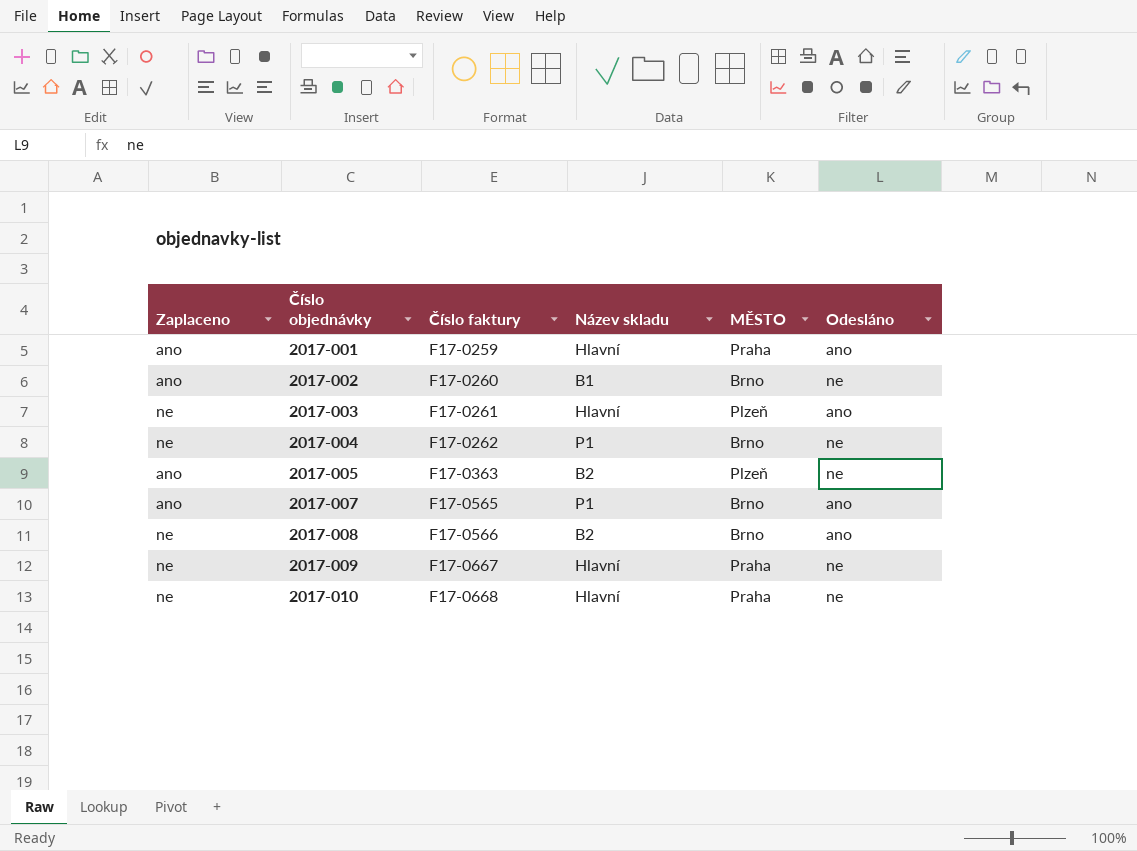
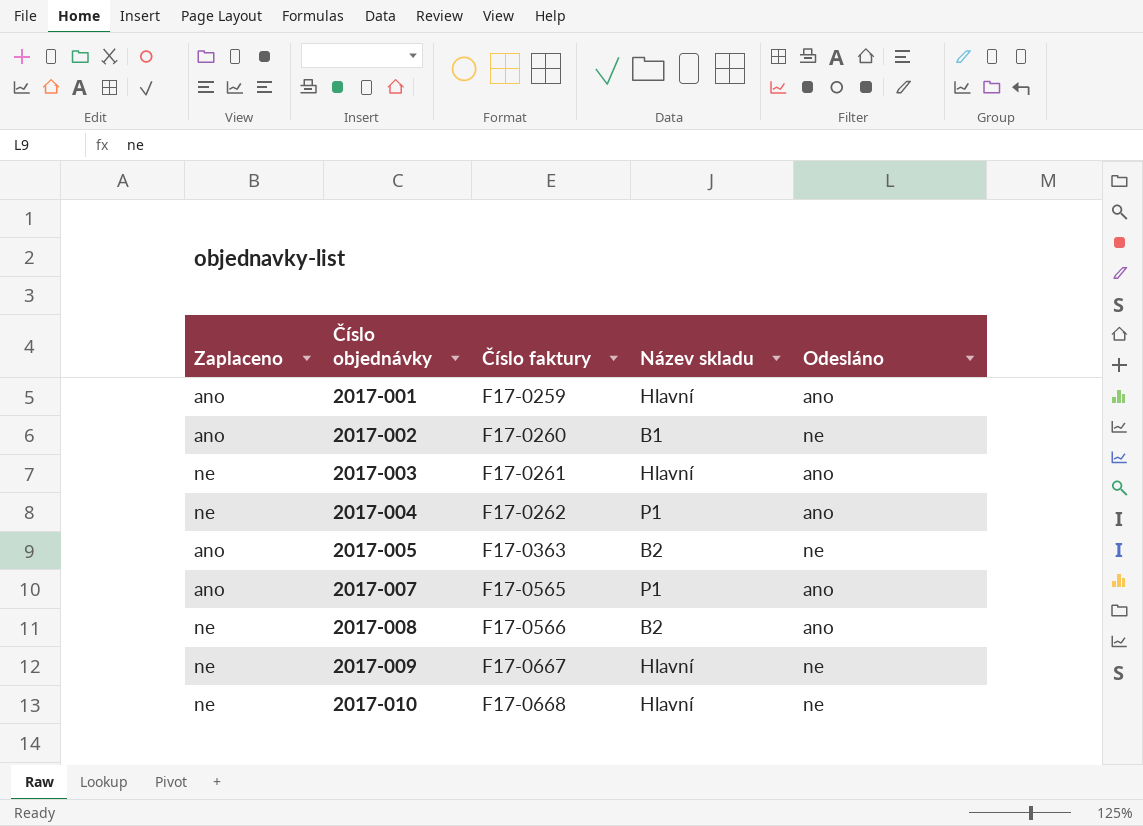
column MĚSTO | position: 5 -> none
2017-004 | Odesláno: ne -> ano

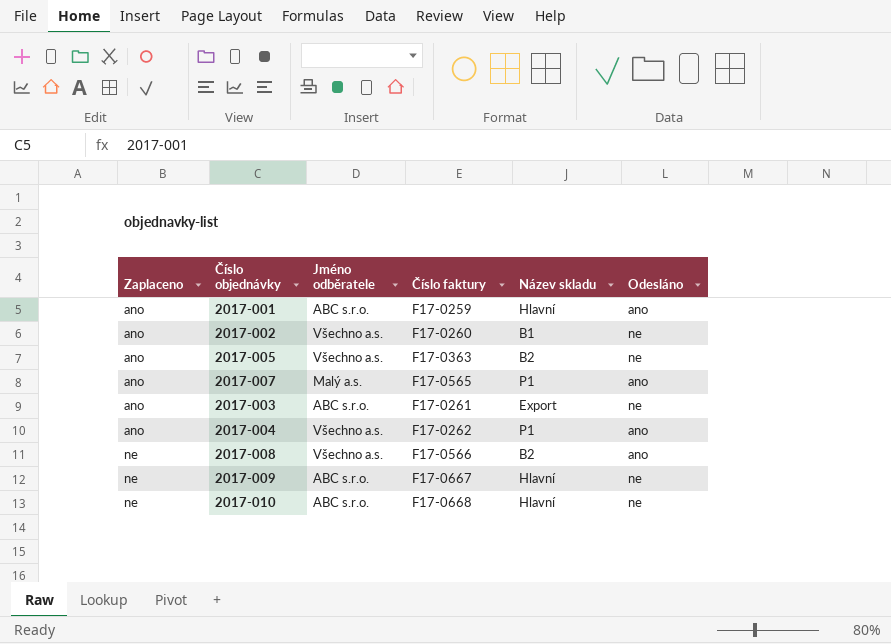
row order: Číslo objednávky ascending -> Zaplaceno ascending
column Jméno odběratele | position: none -> 3
2017-003 | Zaplaceno: ne -> ano
2017-003 | Název skladu: Hlavní -> Export
2017-003 | Odesláno: ano -> ne
2017-004 | Zaplaceno: ne -> ano

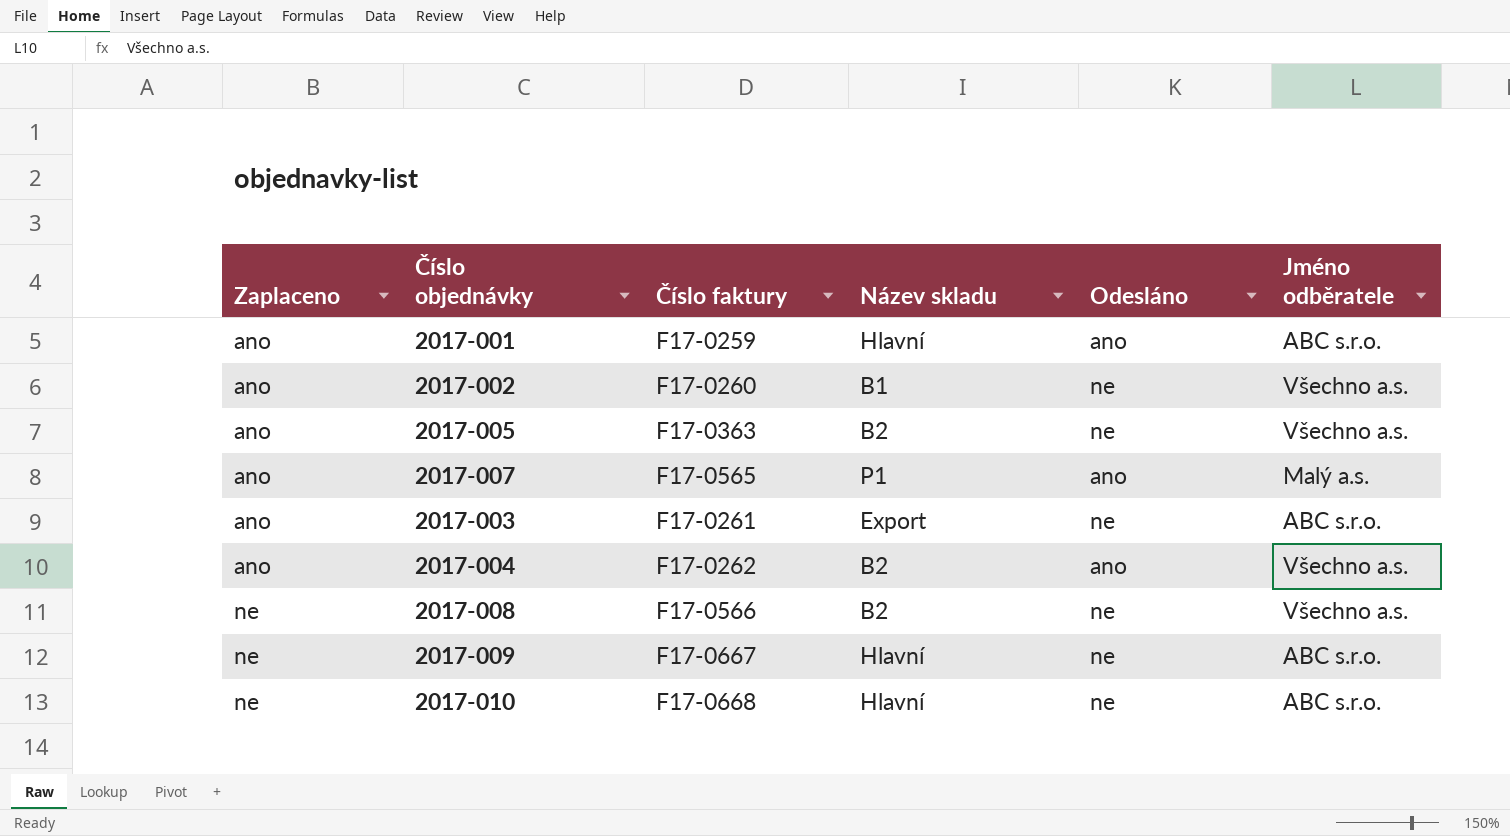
column Jméno odběratele | position: 3 -> 6
2017-004 | Název skladu: P1 -> B2
2017-008 | Odesláno: ano -> ne

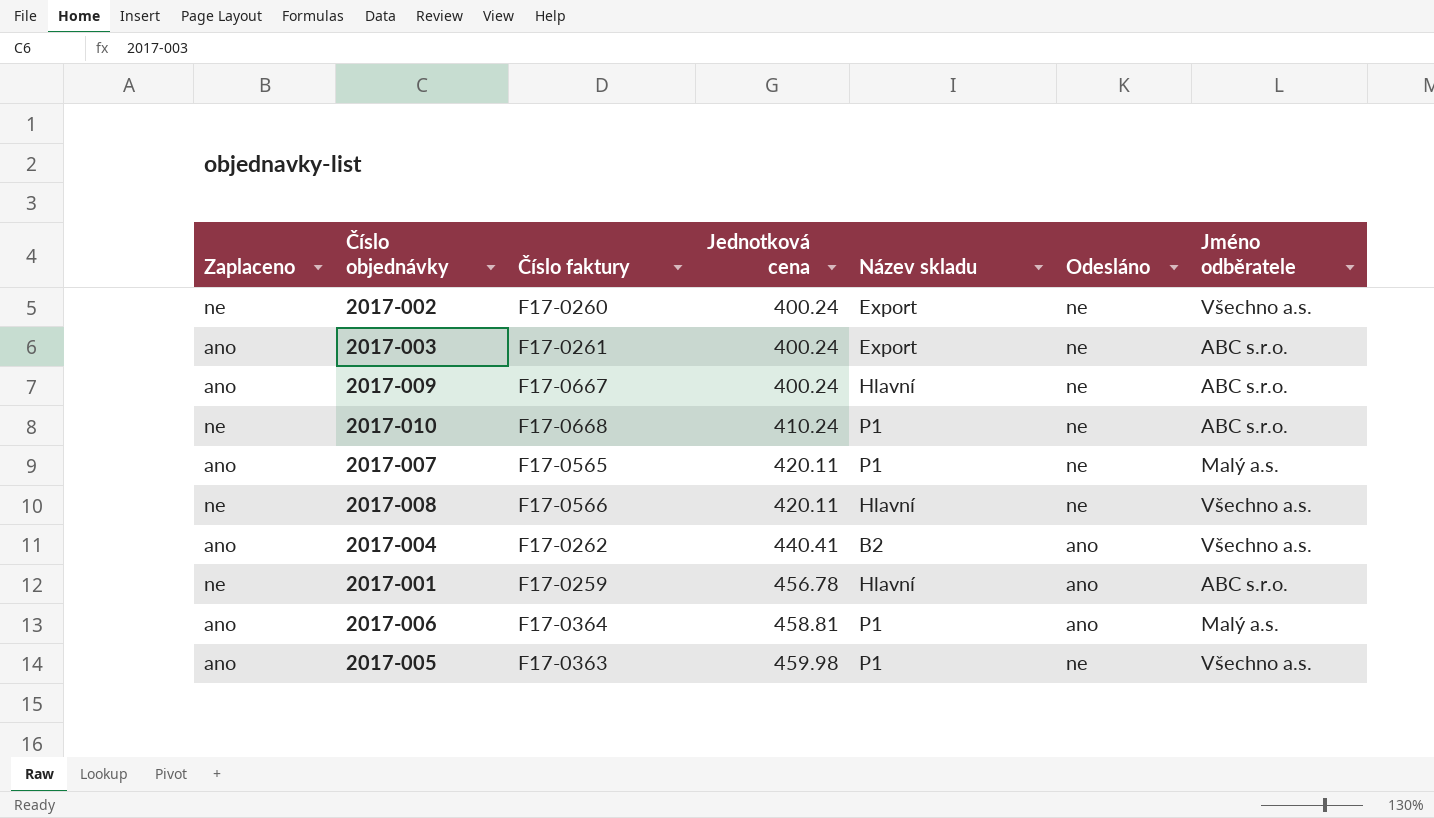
row order: Zaplaceno ascending -> Jednotková cena ascending
column Jednotková cena | position: none -> 4
2017-002 | Zaplaceno: ano -> ne
2017-002 | Název skladu: B1 -> Export
2017-009 | Zaplaceno: ne -> ano
2017-010 | Název skladu: Hlavní -> P1
2017-007 | Odesláno: ano -> ne
2017-008 | Název skladu: B2 -> Hlavní
2017-001 | Zaplaceno: ano -> ne
row 2017-006: none -> ano | F17-0364 | 458.81 | P1 | ano | Malý a.s.
2017-005 | Název skladu: B2 -> P1

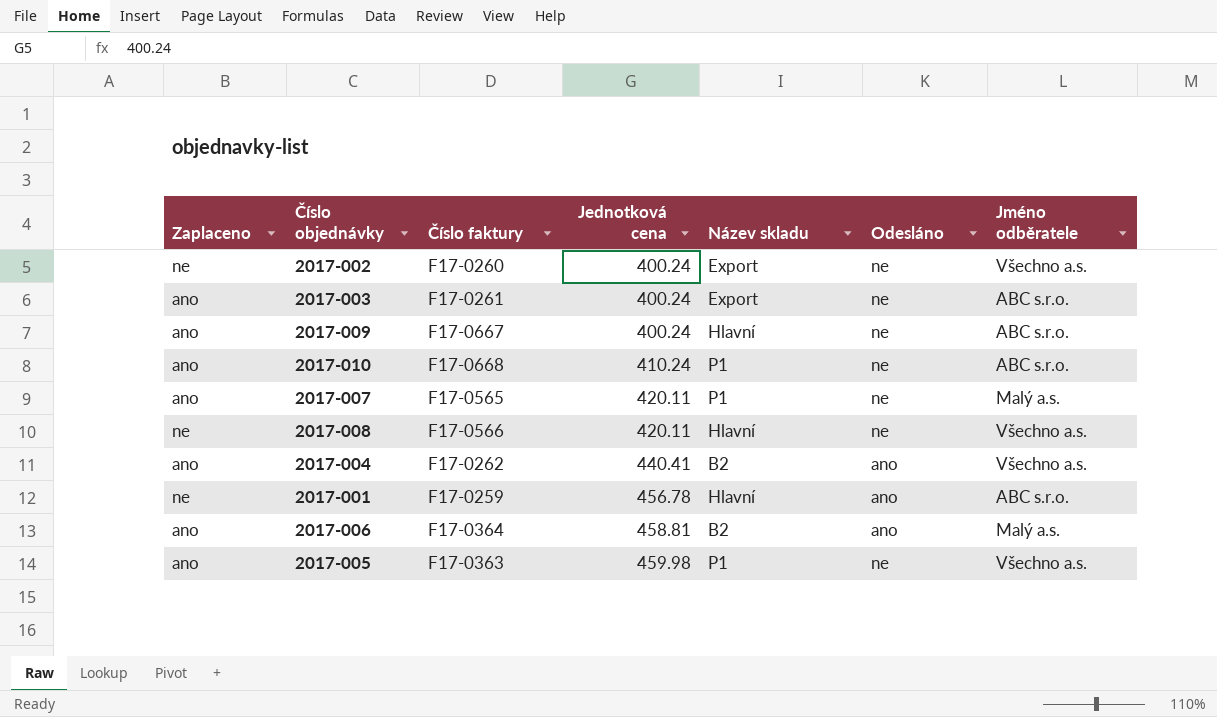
2017-010 | Zaplaceno: ne -> ano
2017-006 | Název skladu: P1 -> B2

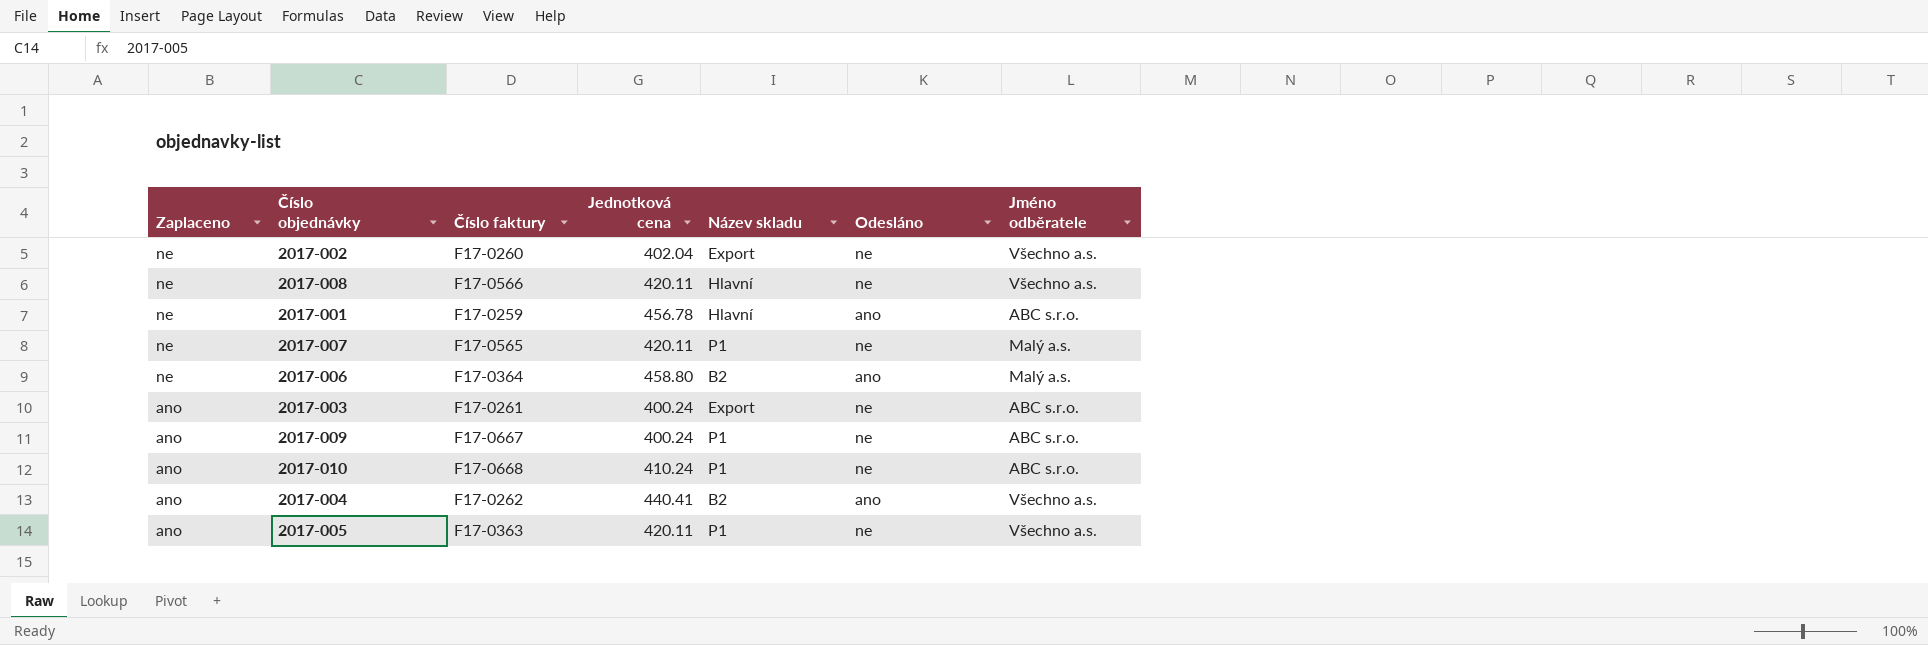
row order: Jednotková cena ascending -> Zaplaceno descending
2017-002 | Jednotková cena: 400.24 -> 402.04
2017-007 | Zaplaceno: ano -> ne
2017-006 | Zaplaceno: ano -> ne
2017-006 | Jednotková cena: 458.81 -> 458.80
2017-009 | Název skladu: Hlavní -> P1
2017-005 | Jednotková cena: 459.98 -> 420.11

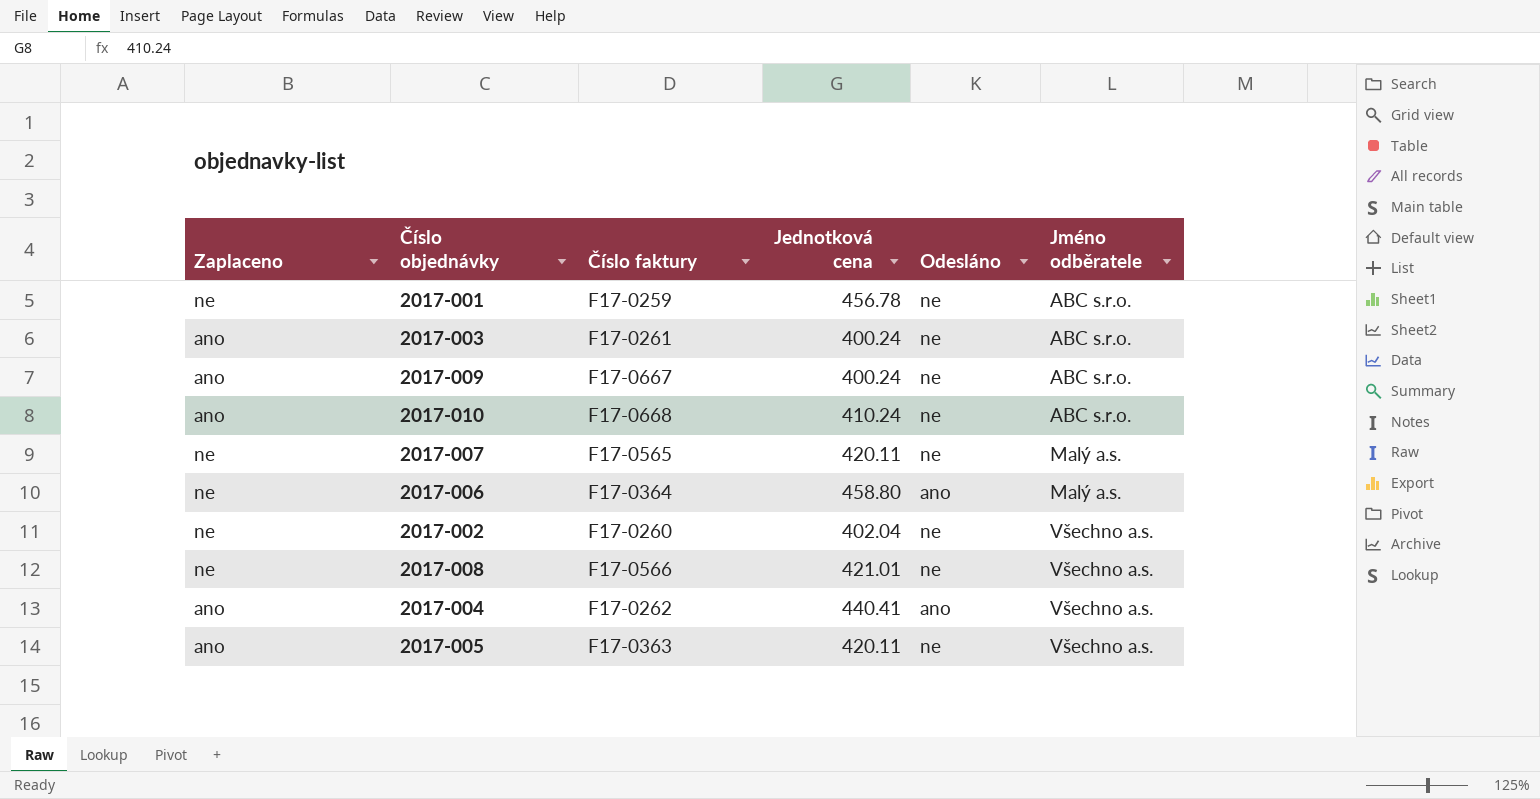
row order: Zaplaceno descending -> Jméno odběratele ascending
column Název skladu | position: 5 -> none
2017-001 | Odesláno: ano -> ne
2017-008 | Jednotková cena: 420.11 -> 421.01

